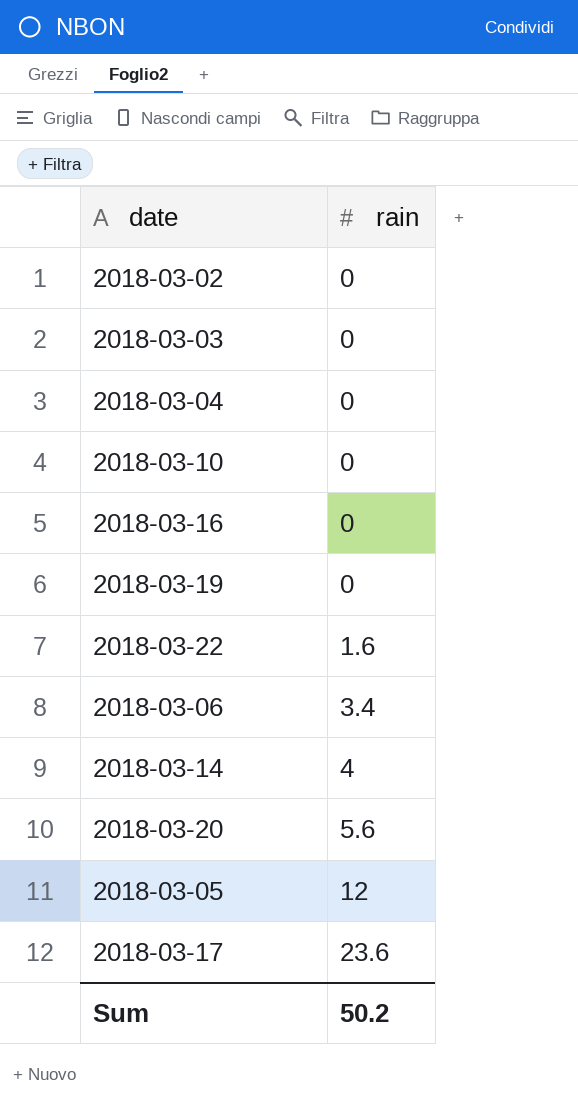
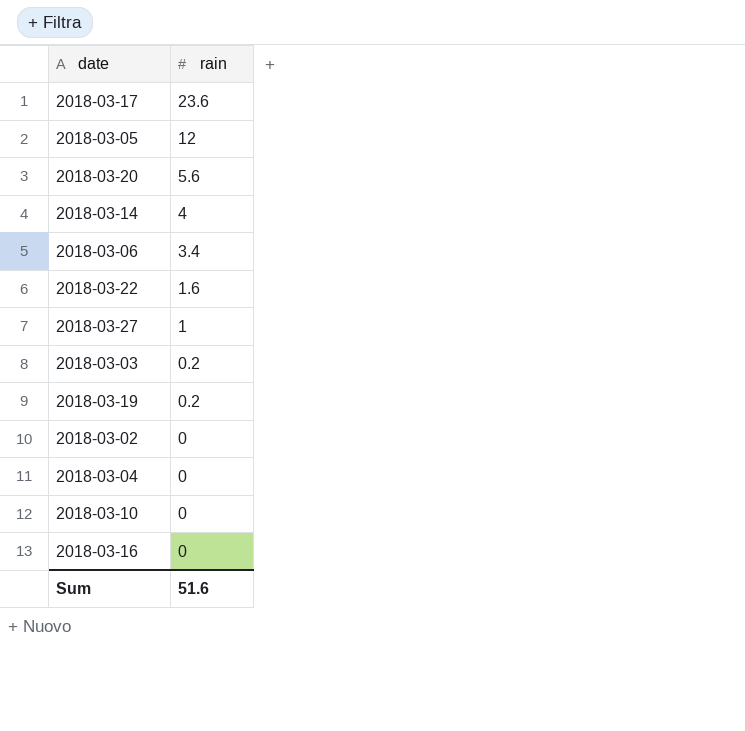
row order: rain ascending -> rain descending
row 2018-03-27: none -> 1
2018-03-03 | rain: 0 -> 0.2
2018-03-19 | rain: 0 -> 0.2
Sum | rain: 50.2 -> 51.6

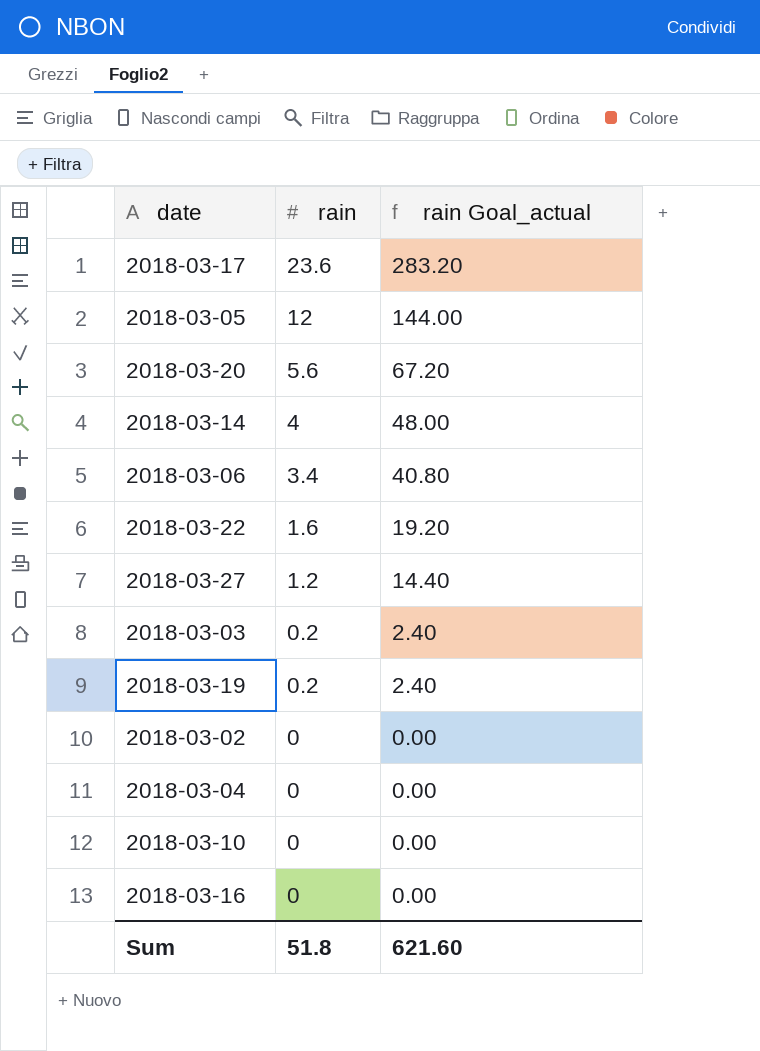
column rain Goal_actual | formula: none -> [rain] * 12
2018-03-27 | rain: 1 -> 1.2
Sum | rain: 51.6 -> 51.8

